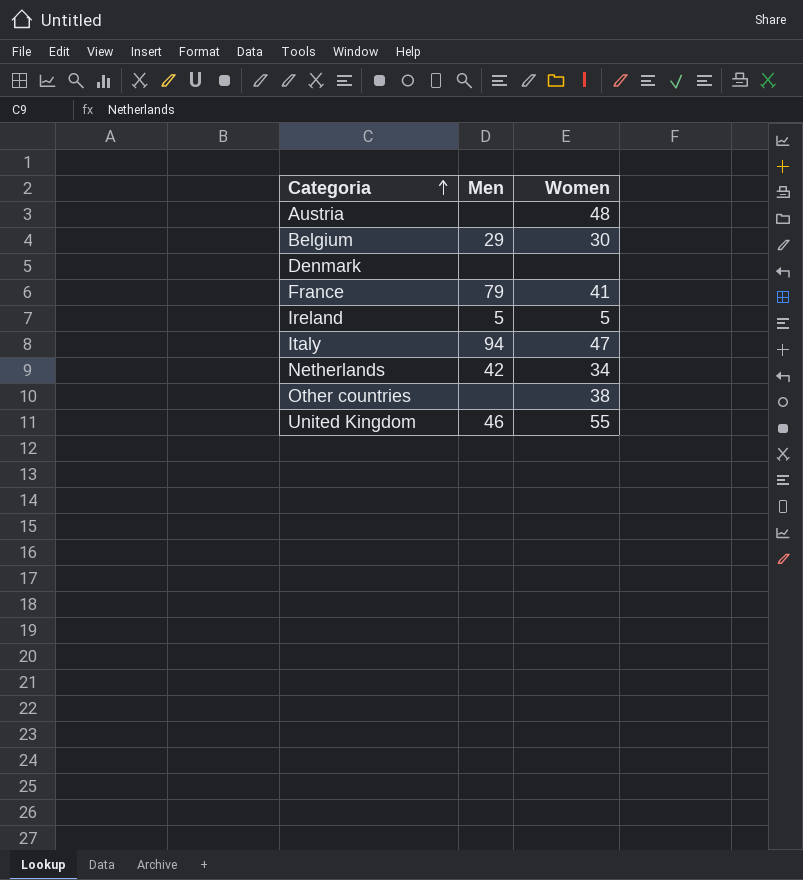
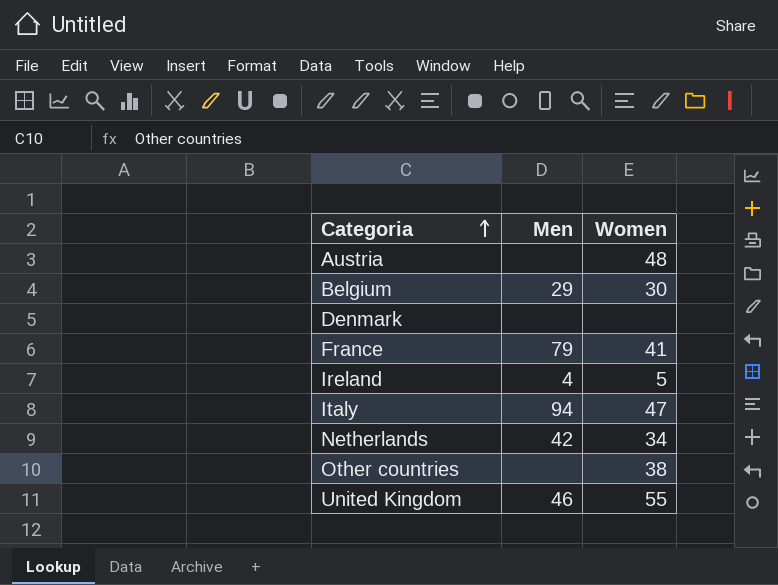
Ireland | Men: 5 -> 4

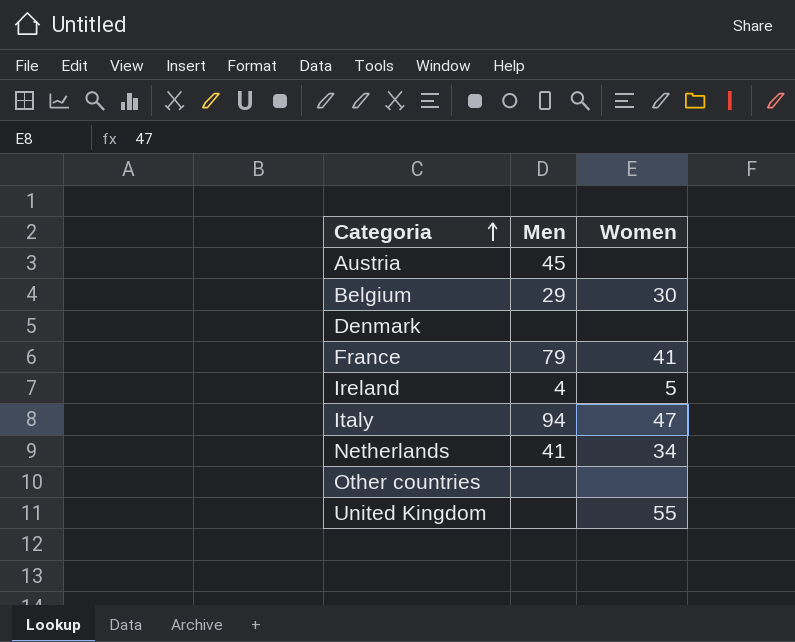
Austria | Men: none -> 45
Austria | Women: 48 -> none
Netherlands | Men: 42 -> 41
Other countries | Women: 38 -> none
United Kingdom | Men: 46 -> none

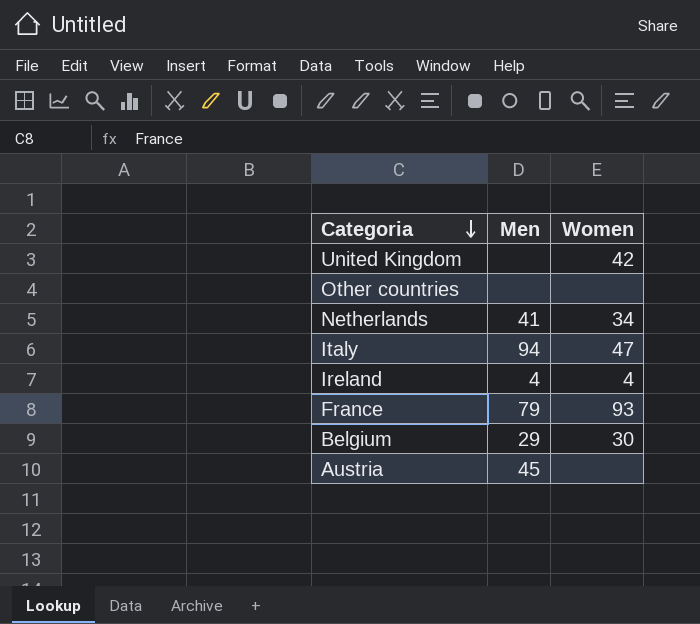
row order: Categoria ascending -> Categoria descending
row Denmark: none | none -> none
United Kingdom | Women: 55 -> 42
Ireland | Women: 5 -> 4
France | Women: 41 -> 93

